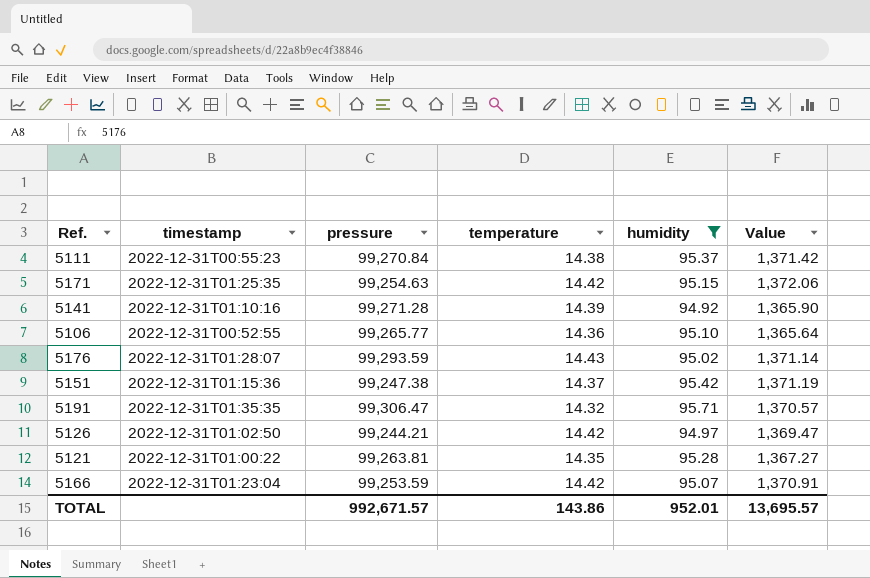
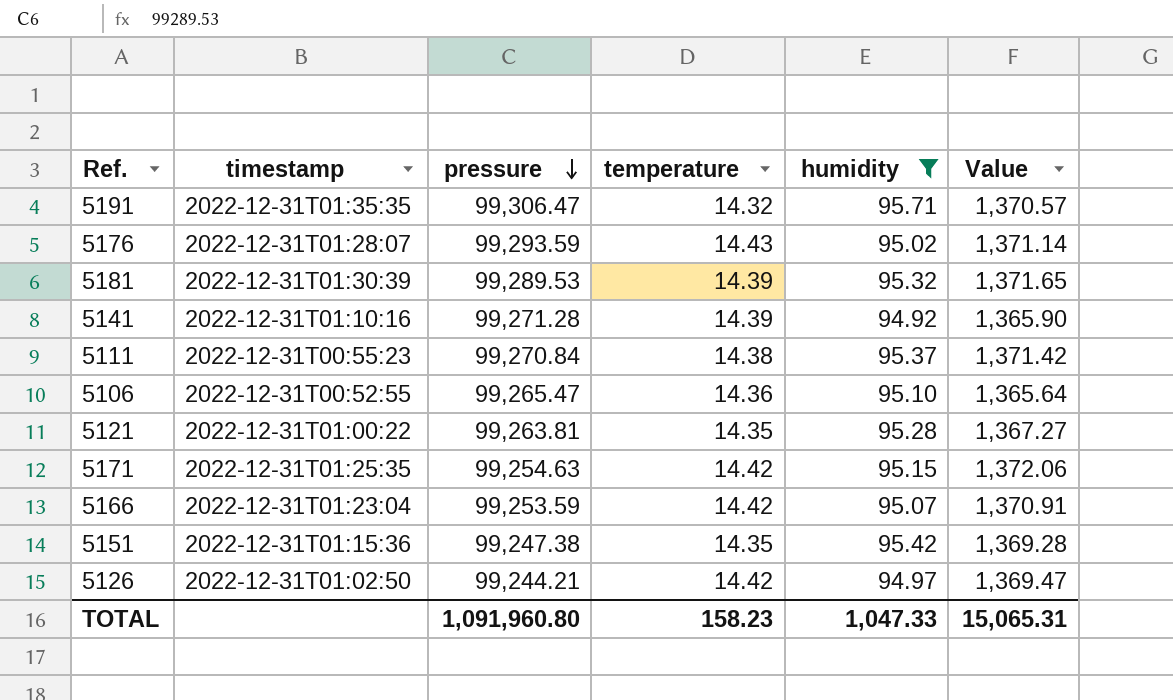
row order: none -> pressure descending
row 5181: none -> 2022-12-31T01:30:39 | 99,289.53 | 14.39 | 95.32 | 1,371.65
5106 | pressure: 99,265.77 -> 99,265.47
5151 | temperature: 14.37 -> 14.35
5151 | Value: 1,371.19 -> 1,369.28
TOTAL | pressure: 992,671.57 -> 1,091,960.80
TOTAL | temperature: 143.86 -> 158.23
TOTAL | humidity: 952.01 -> 1,047.33
TOTAL | Value: 13,695.57 -> 15,065.31

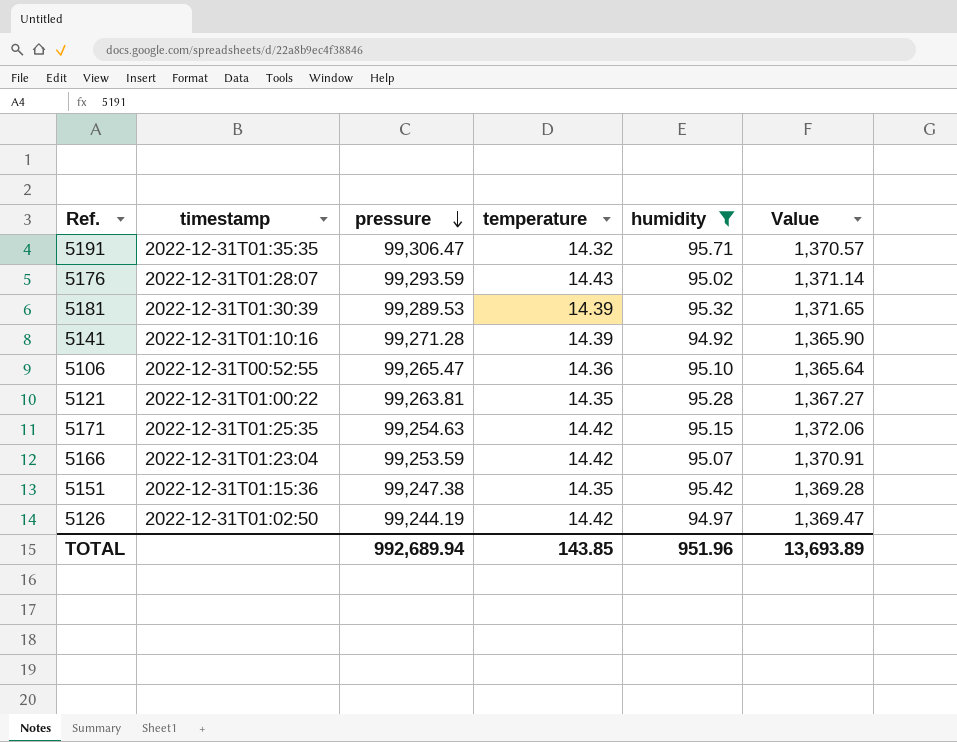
row 5111: 2022-12-31T00:55:23 | 99,270.84 | 14.38 | 95.37 | 1,371.42 -> none
5126 | pressure: 99,244.21 -> 99,244.19
TOTAL | pressure: 1,091,960.80 -> 992,689.94
TOTAL | temperature: 158.23 -> 143.85
TOTAL | humidity: 1,047.33 -> 951.96
TOTAL | Value: 15,065.31 -> 13,693.89

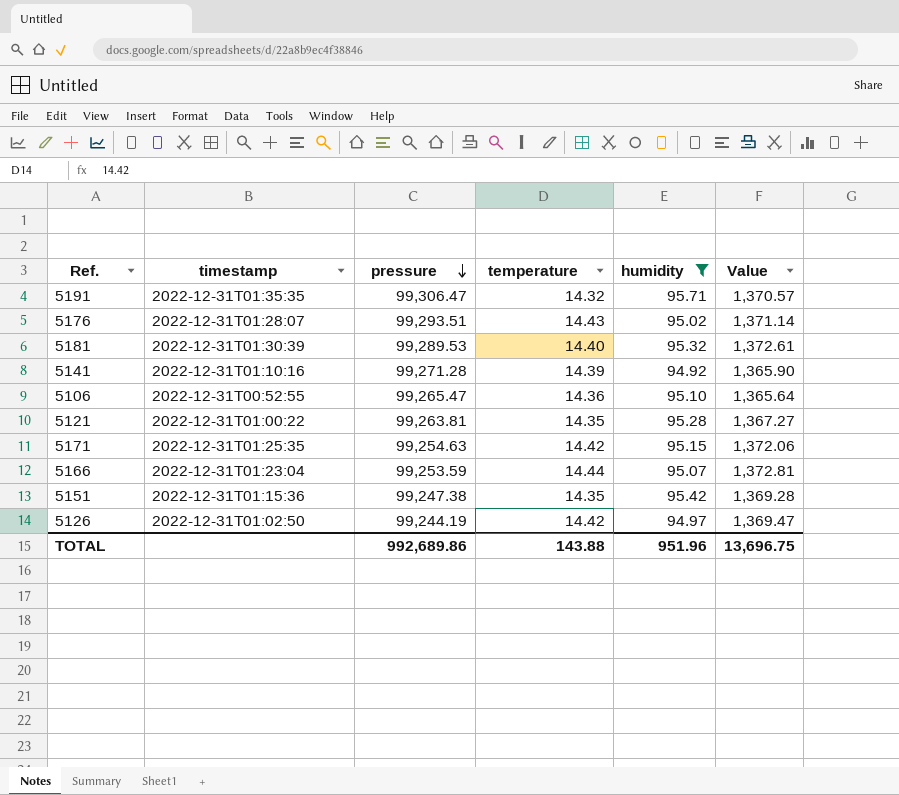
5176 | pressure: 99,293.59 -> 99,293.51
5181 | temperature: 14.39 -> 14.40
5181 | Value: 1,371.65 -> 1,372.61
5166 | temperature: 14.42 -> 14.44
5166 | Value: 1,370.91 -> 1,372.81
TOTAL | pressure: 992,689.94 -> 992,689.86
TOTAL | temperature: 143.85 -> 143.88
TOTAL | Value: 13,693.89 -> 13,696.75

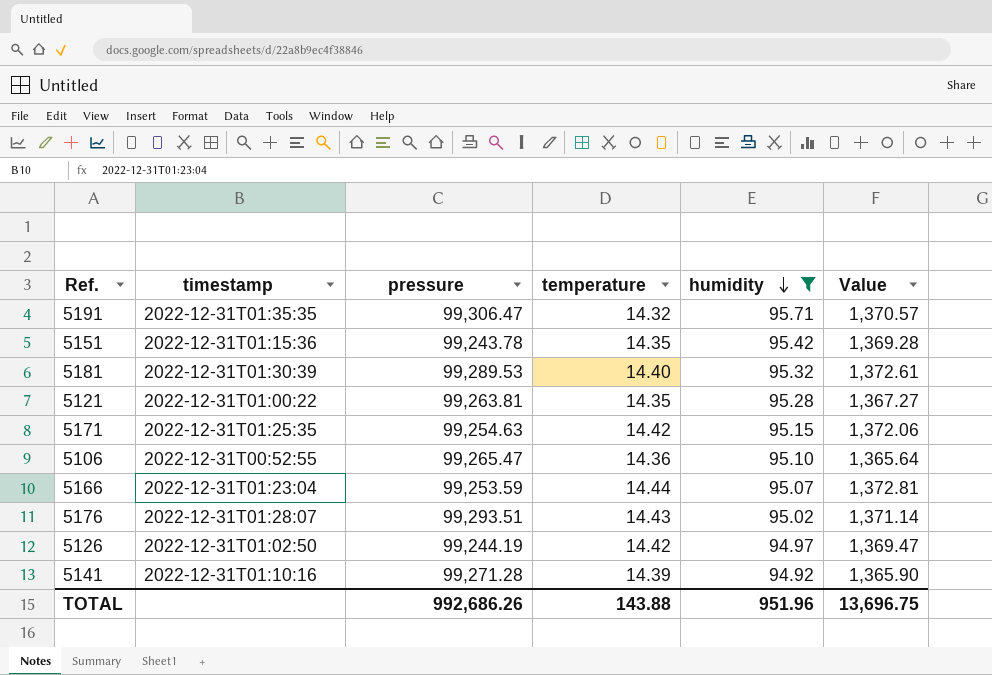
row order: pressure descending -> humidity descending
5151 | pressure: 99,247.38 -> 99,243.78
TOTAL | pressure: 992,689.86 -> 992,686.26

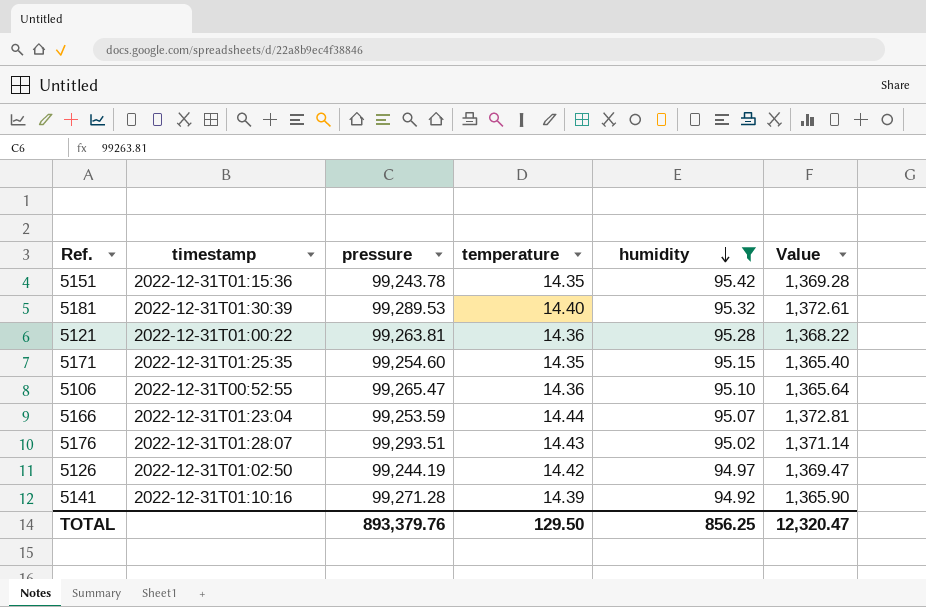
row 5191: 2022-12-31T01:35:35 | 99,306.47 | 14.32 | 95.71 | 1,370.57 -> none
5121 | temperature: 14.35 -> 14.36
5121 | Value: 1,367.27 -> 1,368.22
5171 | pressure: 99,254.63 -> 99,254.60
5171 | temperature: 14.42 -> 14.35
5171 | Value: 1,372.06 -> 1,365.40
TOTAL | pressure: 992,686.26 -> 893,379.76
TOTAL | temperature: 143.88 -> 129.50
TOTAL | humidity: 951.96 -> 856.25
TOTAL | Value: 13,696.75 -> 12,320.47

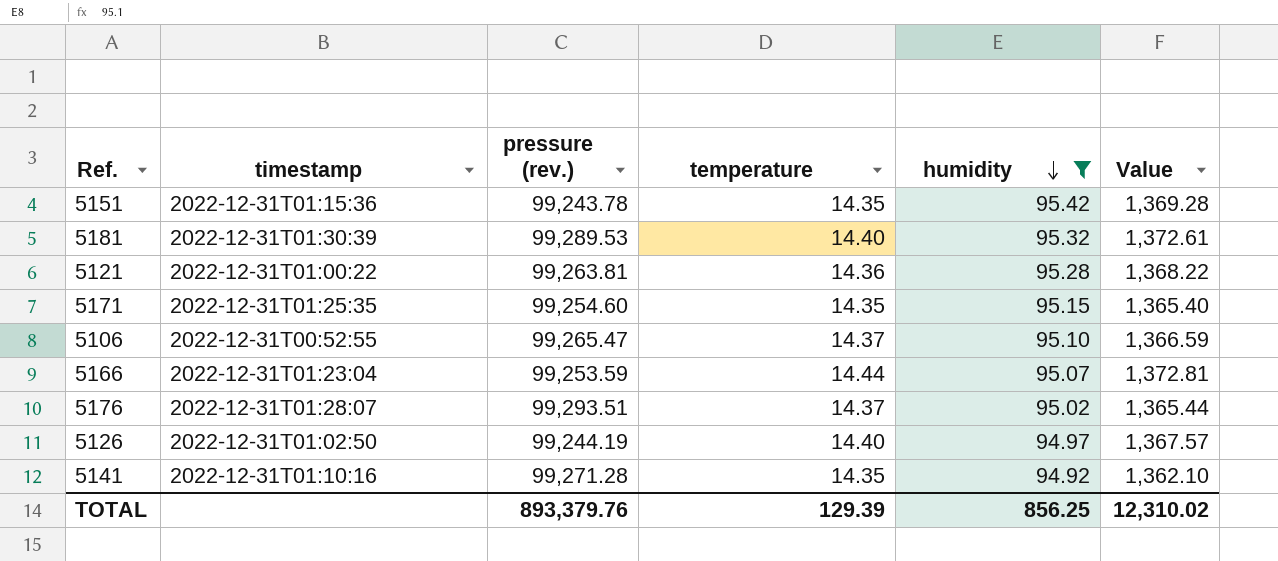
column name: pressure -> pressure (rev.)
5106 | temperature: 14.36 -> 14.37
5106 | Value: 1,365.64 -> 1,366.59
5176 | temperature: 14.43 -> 14.37
5176 | Value: 1,371.14 -> 1,365.44
5126 | temperature: 14.42 -> 14.40
5126 | Value: 1,369.47 -> 1,367.57
5141 | temperature: 14.39 -> 14.35
5141 | Value: 1,365.90 -> 1,362.10
TOTAL | temperature: 129.50 -> 129.39
TOTAL | Value: 12,320.47 -> 12,310.02

